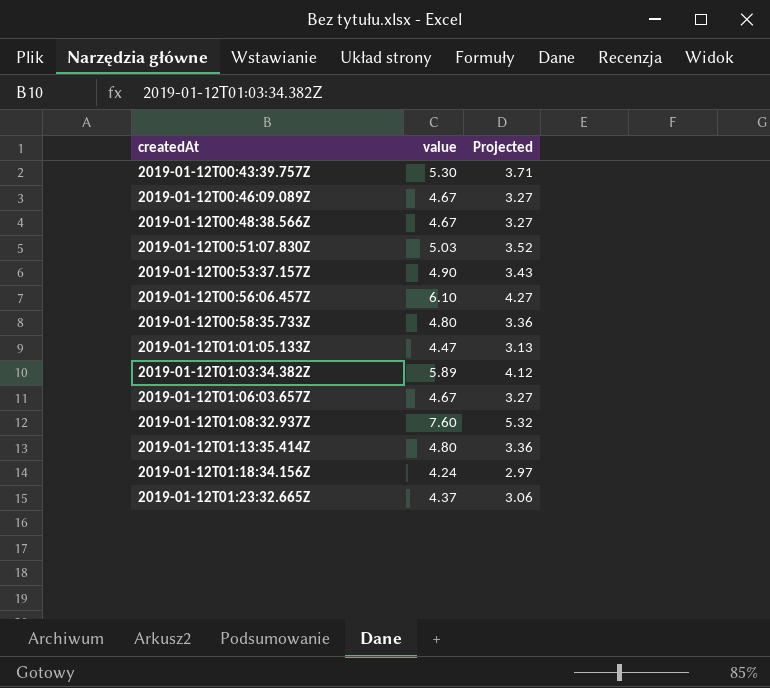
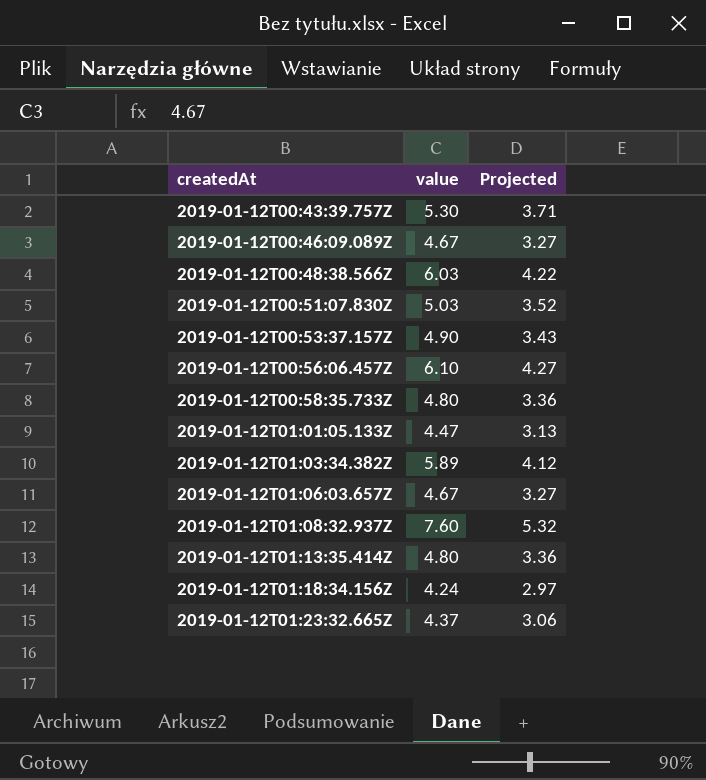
2019-01-12T00:48:38.566Z | value: 4.67 -> 6.03
2019-01-12T00:48:38.566Z | Projected: 3.27 -> 4.22

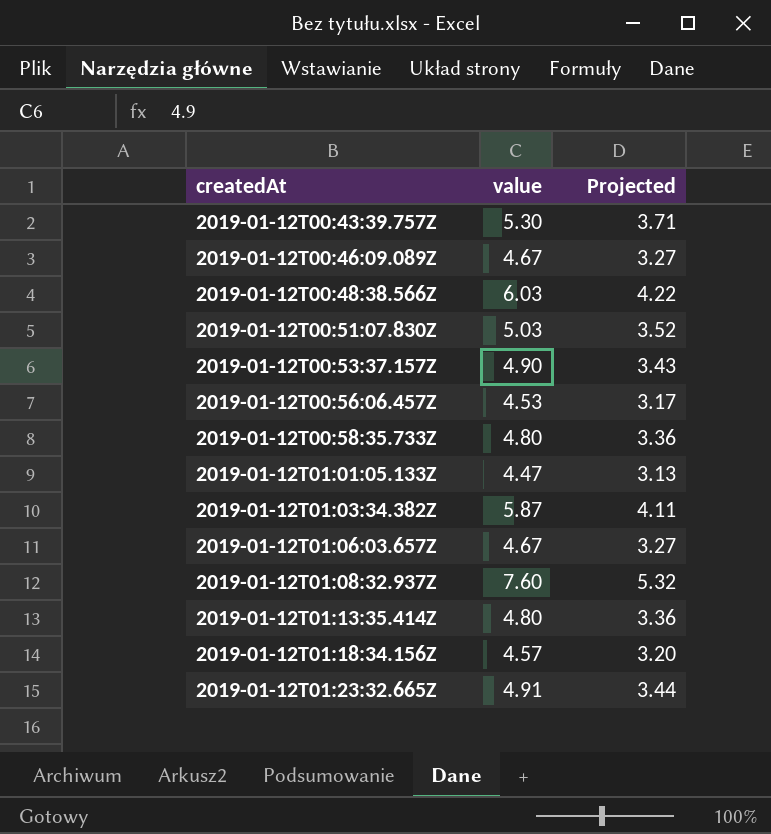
2019-01-12T00:56:06.457Z | value: 6.10 -> 4.53
2019-01-12T00:56:06.457Z | Projected: 4.27 -> 3.17
2019-01-12T01:03:34.382Z | value: 5.89 -> 5.87
2019-01-12T01:03:34.382Z | Projected: 4.12 -> 4.11
2019-01-12T01:18:34.156Z | value: 4.24 -> 4.57
2019-01-12T01:18:34.156Z | Projected: 2.97 -> 3.20
2019-01-12T01:23:32.665Z | value: 4.37 -> 4.91
2019-01-12T01:23:32.665Z | Projected: 3.06 -> 3.44

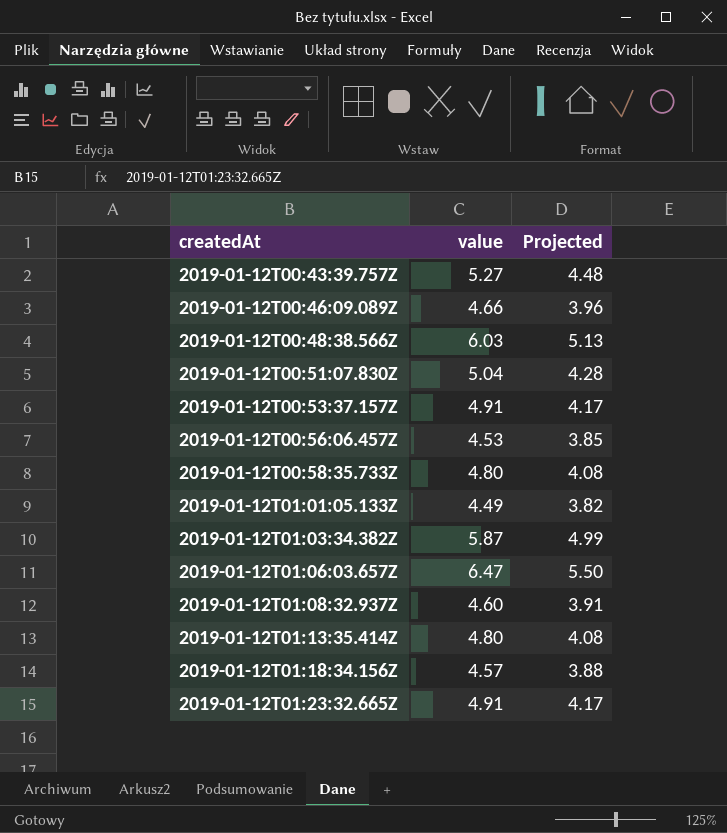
column Projected | formula: [value] * 0.7 -> [value] * 0.85
2019-01-12T00:43:39.757Z | value: 5.30 -> 5.27
2019-01-12T00:46:09.089Z | value: 4.67 -> 4.66
2019-01-12T00:51:07.830Z | value: 5.03 -> 5.04
2019-01-12T00:53:37.157Z | value: 4.90 -> 4.91
2019-01-12T01:01:05.133Z | value: 4.47 -> 4.49
2019-01-12T01:06:03.657Z | value: 4.67 -> 6.47
2019-01-12T01:08:32.937Z | value: 7.60 -> 4.60

